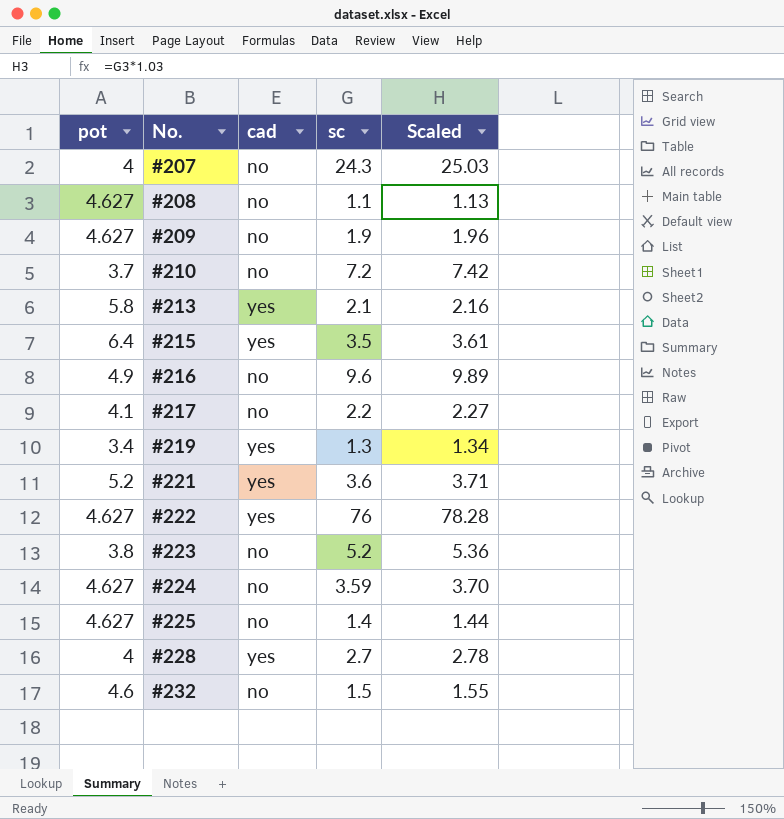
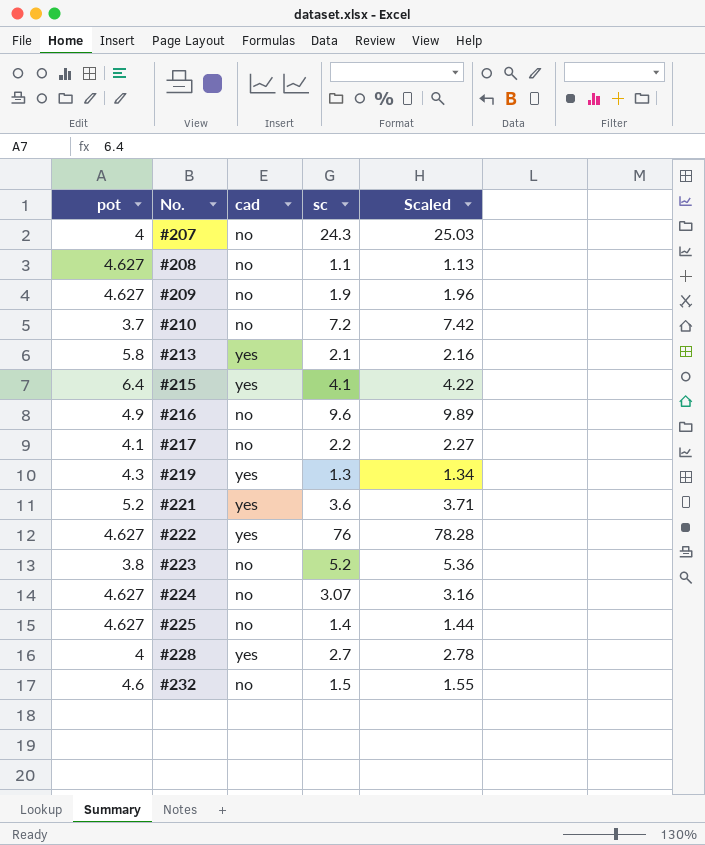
#215 | sc: 3.5 -> 4.1
#215 | Scaled: 3.61 -> 4.22
#219 | pot: 3.4 -> 4.3
#224 | sc: 3.59 -> 3.07
#224 | Scaled: 3.70 -> 3.16

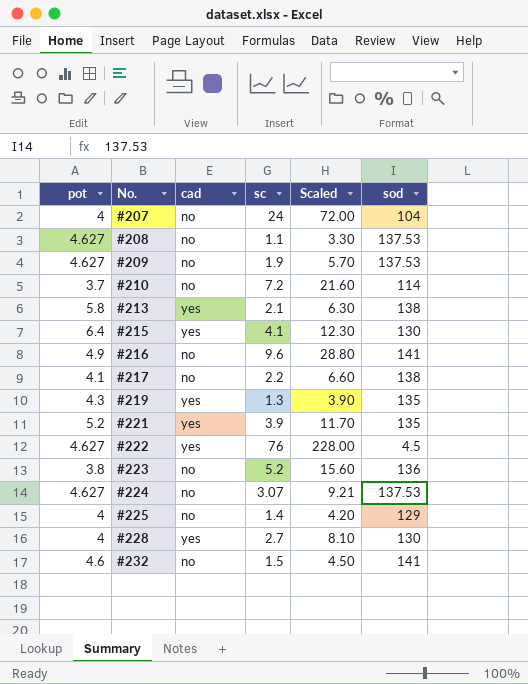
column Scaled | formula: [sc] * 1.03 -> [sc] * 3
column sod | position: none -> 6
#207 | sc: 24.3 -> 24
#221 | sc: 3.6 -> 3.9
#225 | pot: 4.627 -> 4

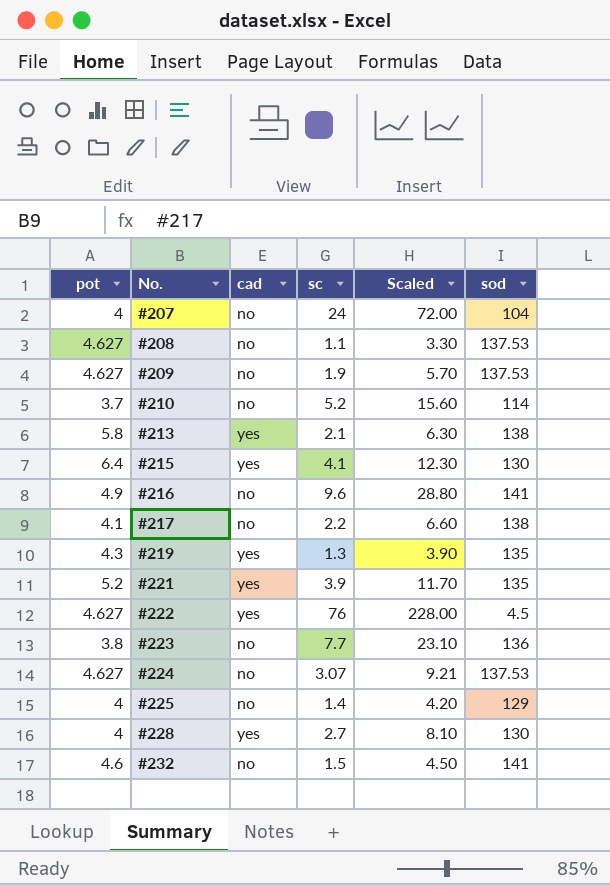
#210 | sc: 7.2 -> 5.2
#210 | Scaled: 21.60 -> 15.60
#223 | sc: 5.2 -> 7.7
#223 | Scaled: 15.60 -> 23.10

